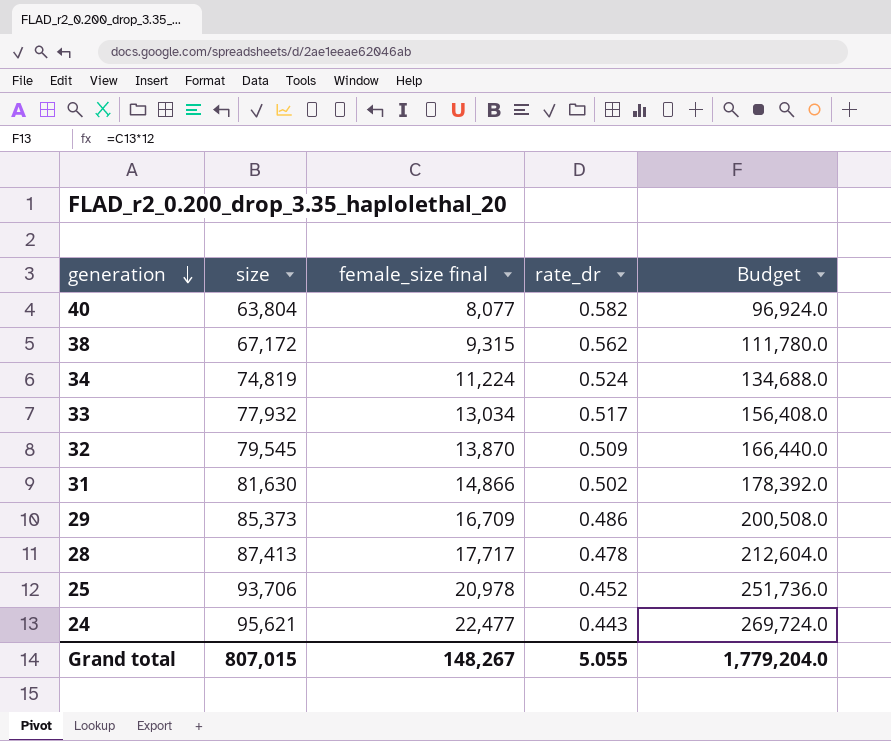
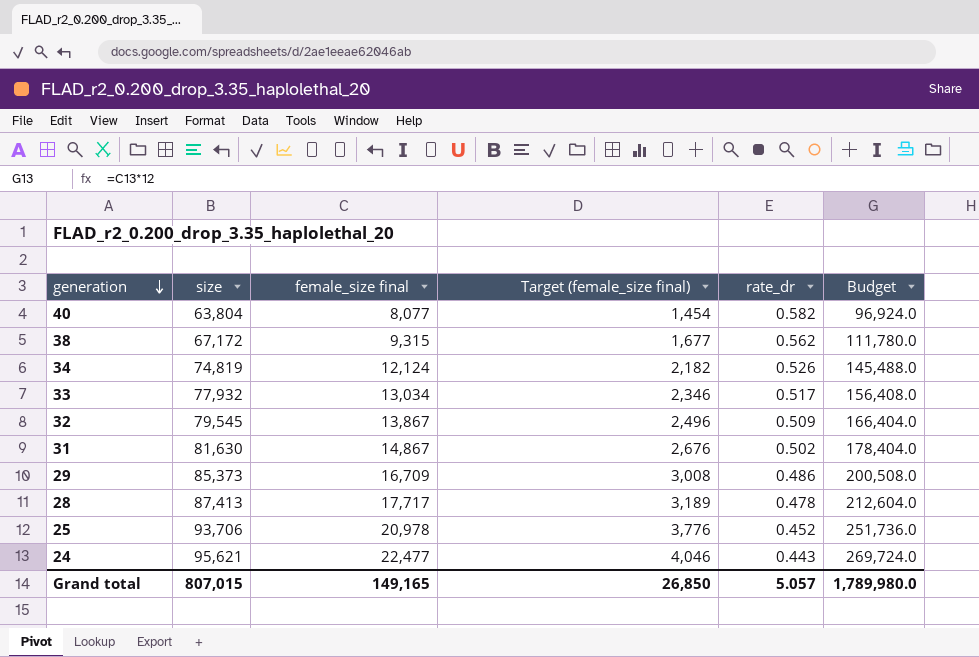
column Target (female_size final) | formula: none -> [female_size final] * 0.18
34 | female_size final: 11,224 -> 12,124
34 | rate_dr: 0.524 -> 0.526
34 | Budget: 134,688.0 -> 145,488.0
32 | female_size final: 13,870 -> 13,867
32 | Budget: 166,440.0 -> 166,404.0
31 | female_size final: 14,866 -> 14,867
31 | Budget: 178,392.0 -> 178,404.0
Grand total | female_size final: 148,267 -> 149,165
Grand total | rate_dr: 5.055 -> 5.057
Grand total | Budget: 1,779,204.0 -> 1,789,980.0

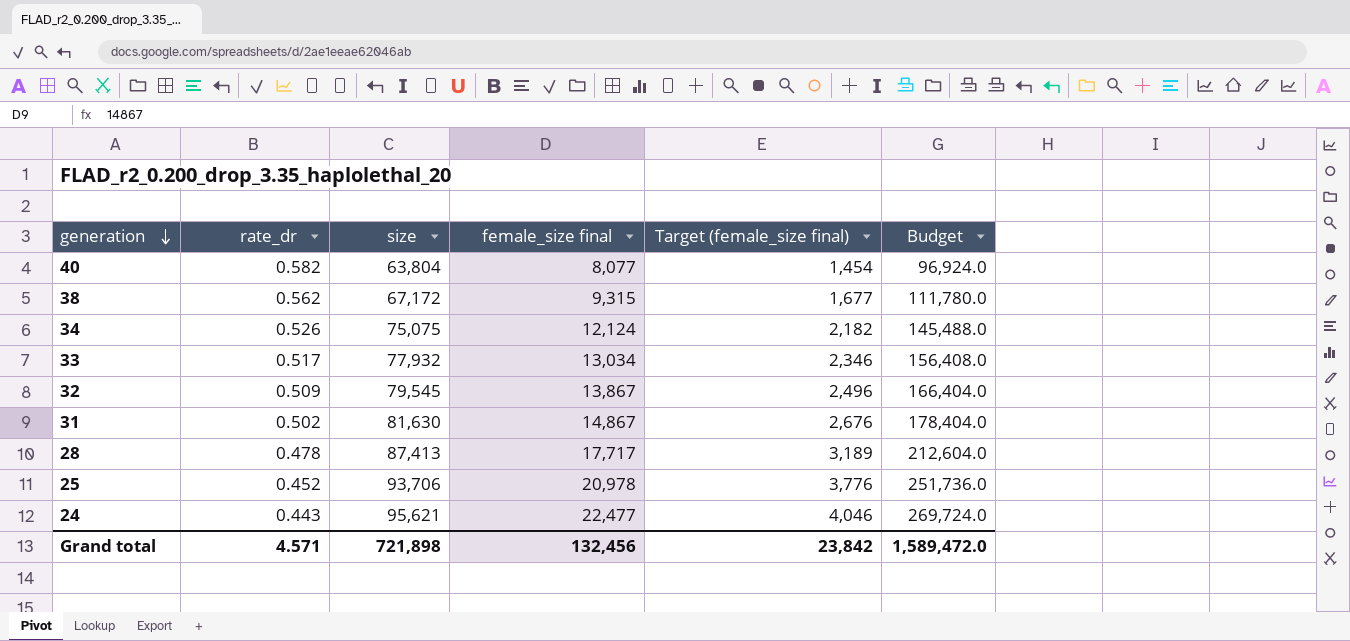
column rate_dr | position: 5 -> 2
row 29: 85,373 | 16,709 | 3,008 | 0.486 | 200,508.0 -> none
34 | size: 74,819 -> 75,075
Grand total | rate_dr: 5.057 -> 4.571
Grand total | size: 807,015 -> 721,898
Grand total | female_size final: 149,165 -> 132,456
Grand total | Target (female_size final): 26,850 -> 23,842
Grand total | Budget: 1,789,980.0 -> 1,589,472.0

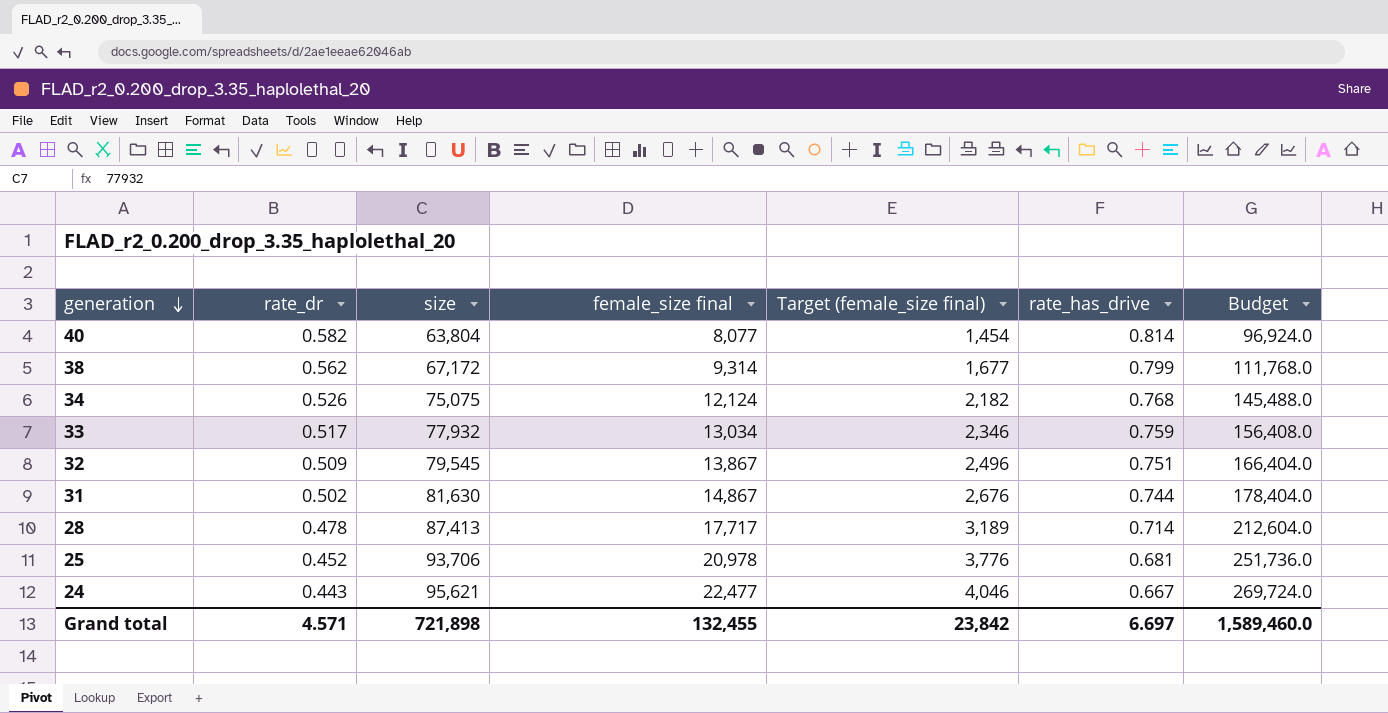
column rate_has_drive | position: none -> 6
38 | female_size final: 9,315 -> 9,314
38 | Budget: 111,780.0 -> 111,768.0
Grand total | female_size final: 132,456 -> 132,455
Grand total | Budget: 1,589,472.0 -> 1,589,460.0

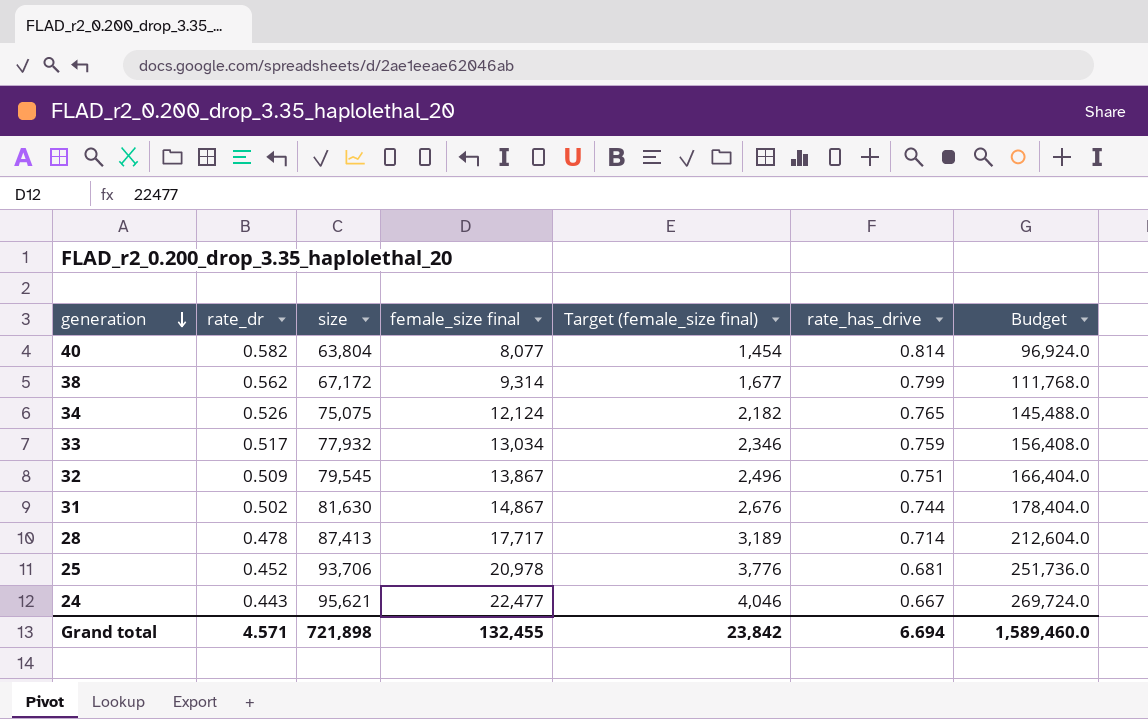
34 | rate_has_drive: 0.768 -> 0.765
Grand total | rate_has_drive: 6.697 -> 6.694

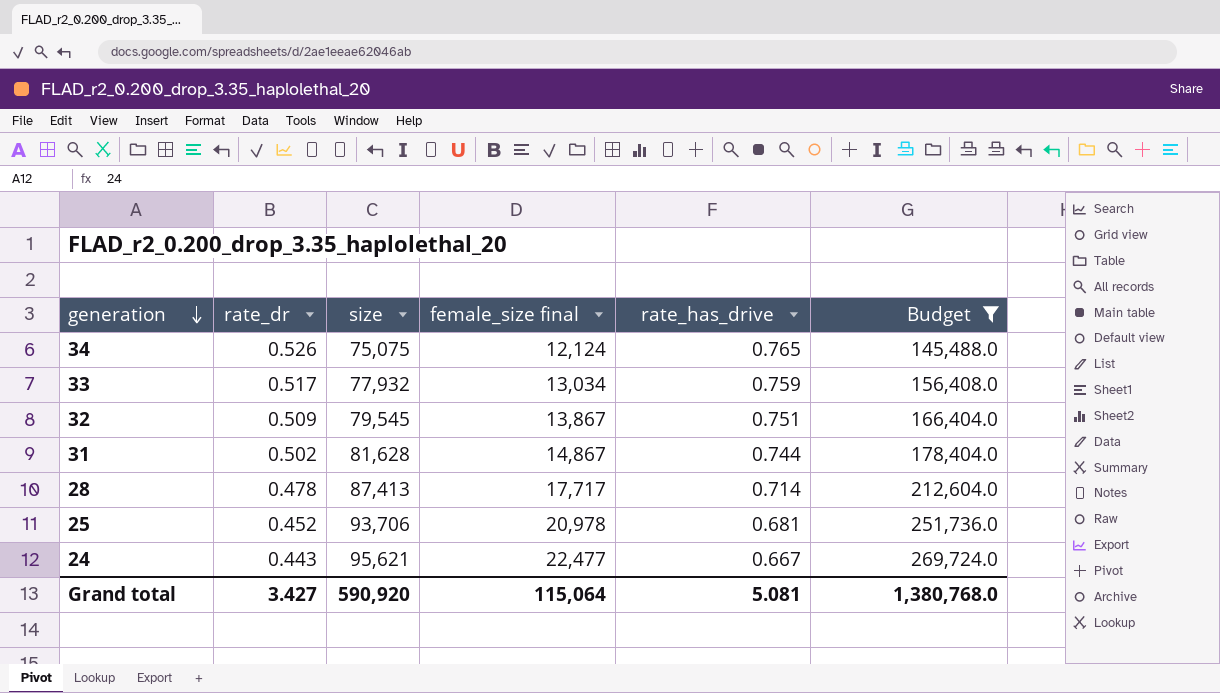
filter: none -> Budget >= 145,488.0
column Target (female_size final) | formula: [female_size final] * 0.18 -> none
31 | size: 81,630 -> 81,628
Grand total | rate_dr: 4.571 -> 3.427
Grand total | size: 721,898 -> 590,920
Grand total | female_size final: 132,455 -> 115,064
Grand total | rate_has_drive: 6.694 -> 5.081
Grand total | Budget: 1,589,460.0 -> 1,380,768.0

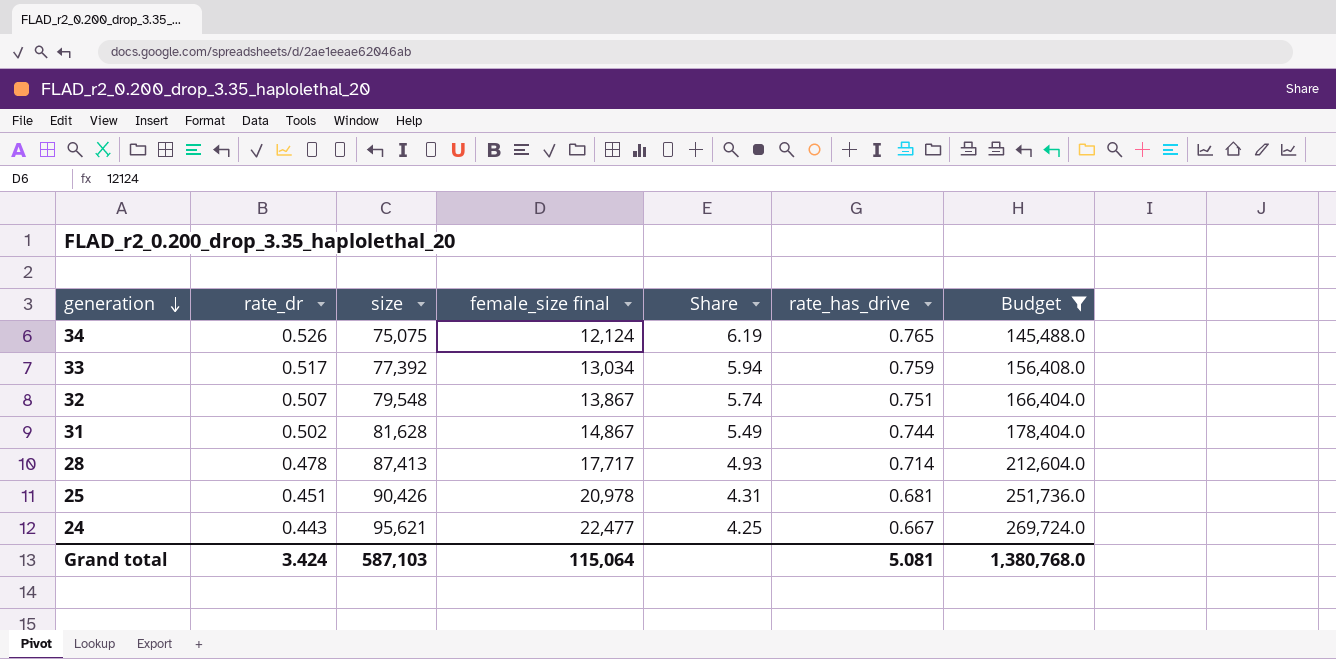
column Share | formula: none -> [size] / [female_size final]
33 | size: 77,932 -> 77,392
32 | rate_dr: 0.509 -> 0.507
32 | size: 79,545 -> 79,548
25 | rate_dr: 0.452 -> 0.451
25 | size: 93,706 -> 90,426
Grand total | rate_dr: 3.427 -> 3.424
Grand total | size: 590,920 -> 587,103

